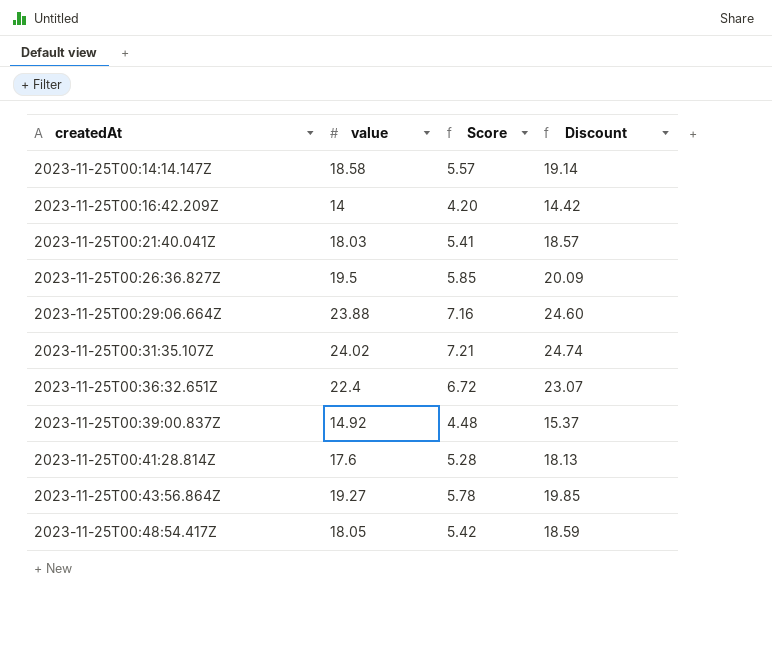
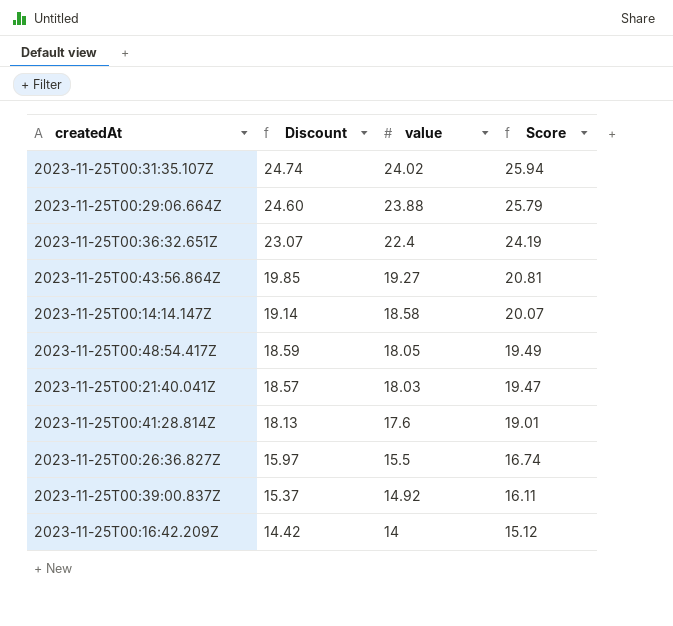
row order: createdAt ascending -> Discount descending
column Discount | position: 4 -> 2
column Score | formula: [value] * 0.3 -> [value] * 1.08
2023-11-25T00:26:36.827Z | Discount: 20.09 -> 15.97
2023-11-25T00:26:36.827Z | value: 19.5 -> 15.5

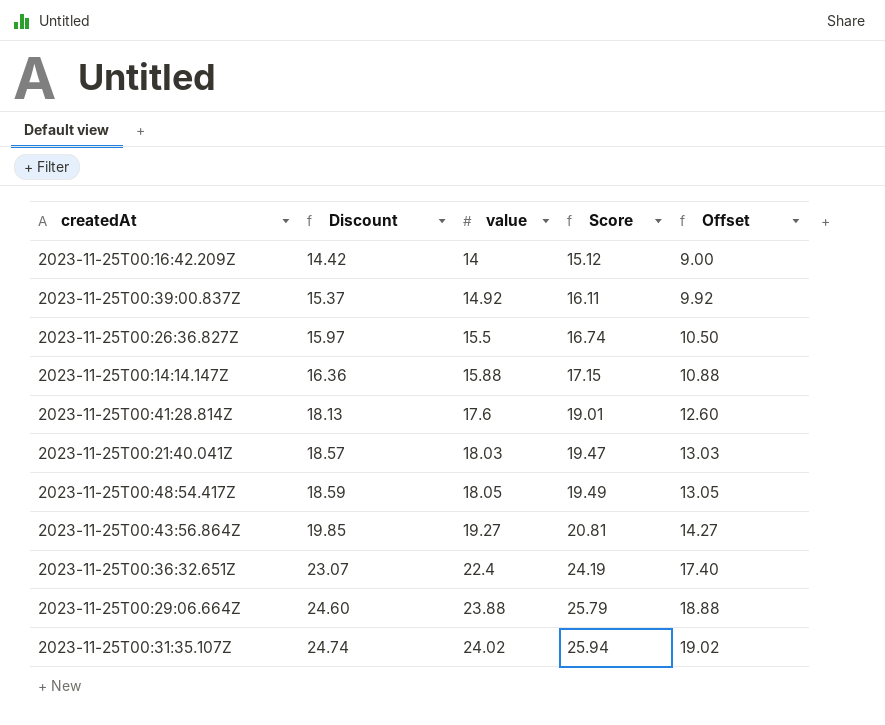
row order: Discount descending -> Discount ascending
column Offset | formula: none -> [value] - 5
2023-11-25T00:14:14.147Z | Discount: 19.14 -> 16.36
2023-11-25T00:14:14.147Z | value: 18.58 -> 15.88
2023-11-25T00:14:14.147Z | Score: 20.07 -> 17.15

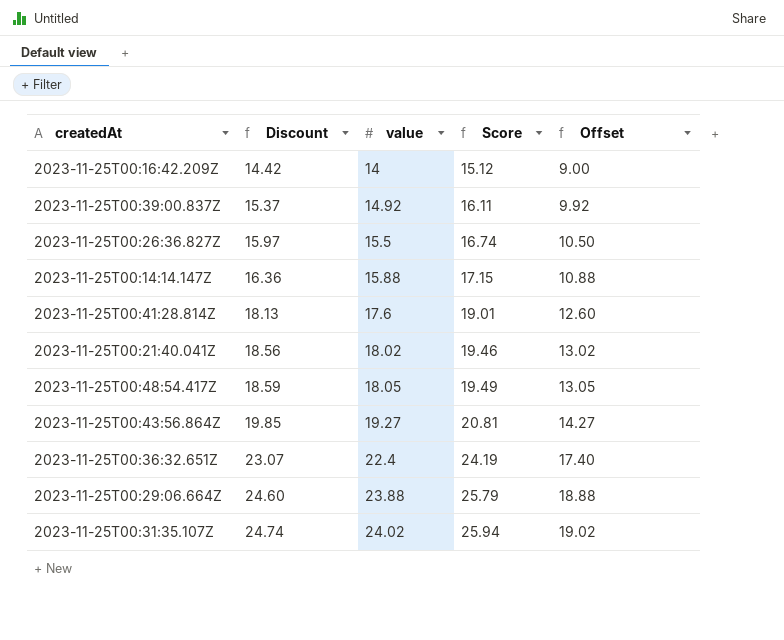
2023-11-25T00:21:40.041Z | Discount: 18.57 -> 18.56
2023-11-25T00:21:40.041Z | value: 18.03 -> 18.02
2023-11-25T00:21:40.041Z | Score: 19.47 -> 19.46
2023-11-25T00:21:40.041Z | Offset: 13.03 -> 13.02

